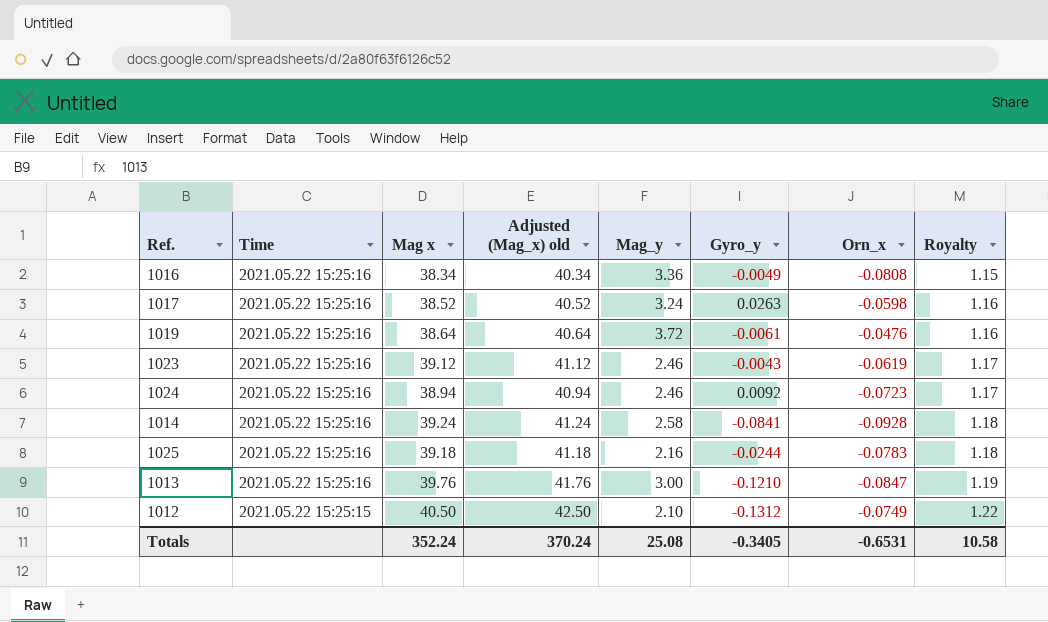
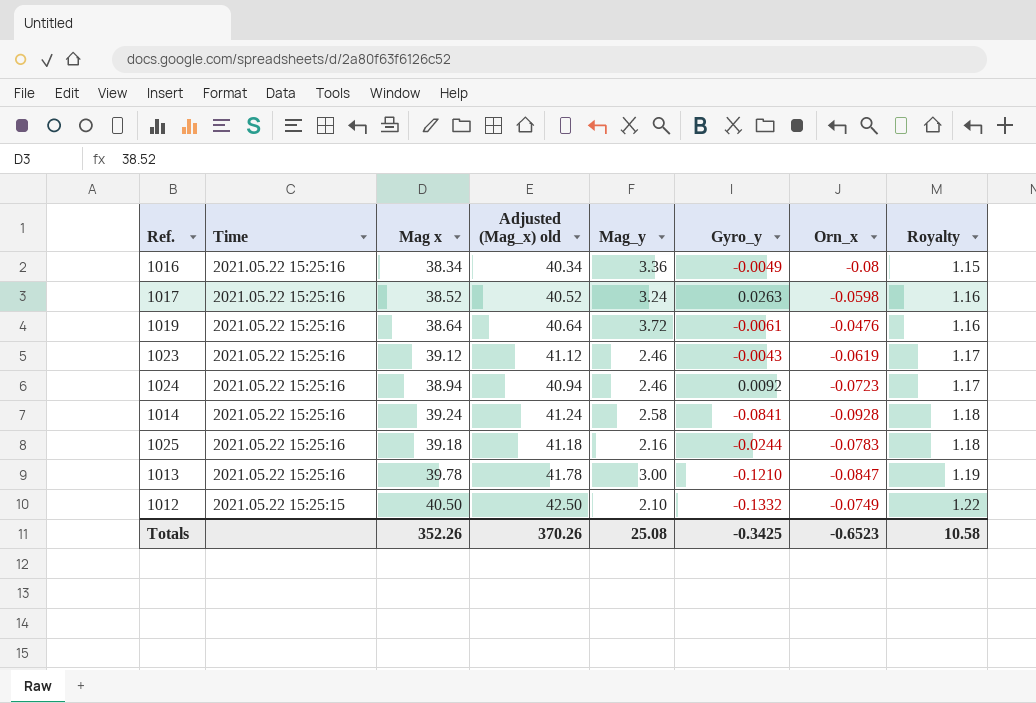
1016 | Orn_x: -0.0808 -> -0.08
1013 | Mag x: 39.76 -> 39.78
1013 | Adjusted (Mag_x) old: 41.76 -> 41.78
1012 | Gyro_y: -0.1312 -> -0.1332
Totals | Mag x: 352.24 -> 352.26
Totals | Adjusted (Mag_x) old: 370.24 -> 370.26
Totals | Gyro_y: -0.3405 -> -0.3425
Totals | Orn_x: -0.6531 -> -0.6523

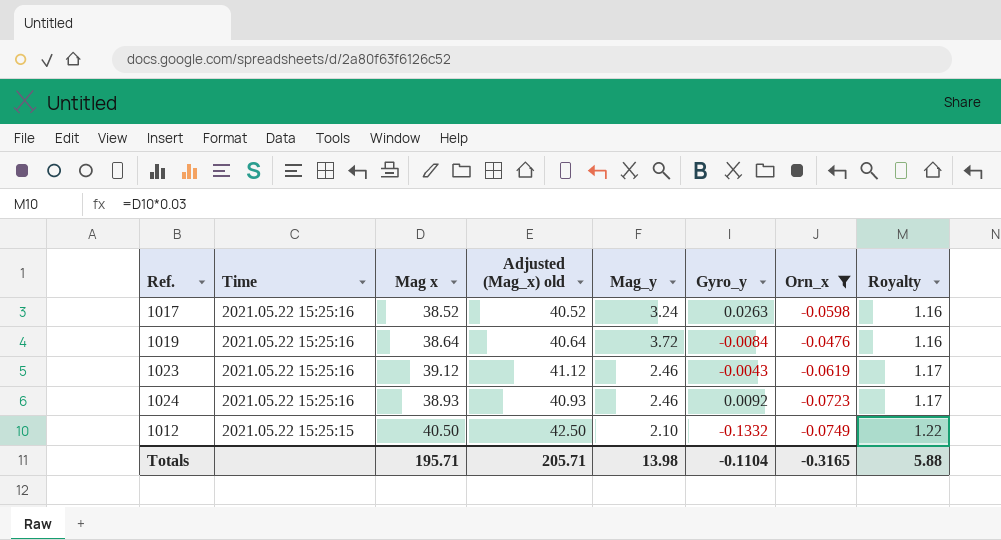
filter: none -> Orn_x >= -0.0749
1019 | Gyro_y: -0.0061 -> -0.0084
1024 | Mag x: 38.94 -> 38.93
1024 | Adjusted (Mag_x) old: 40.94 -> 40.93
Totals | Mag x: 352.26 -> 195.71
Totals | Adjusted (Mag_x) old: 370.26 -> 205.71
Totals | Mag_y: 25.08 -> 13.98
Totals | Gyro_y: -0.3425 -> -0.1104
Totals | Orn_x: -0.6523 -> -0.3165
Totals | Royalty: 10.58 -> 5.88

